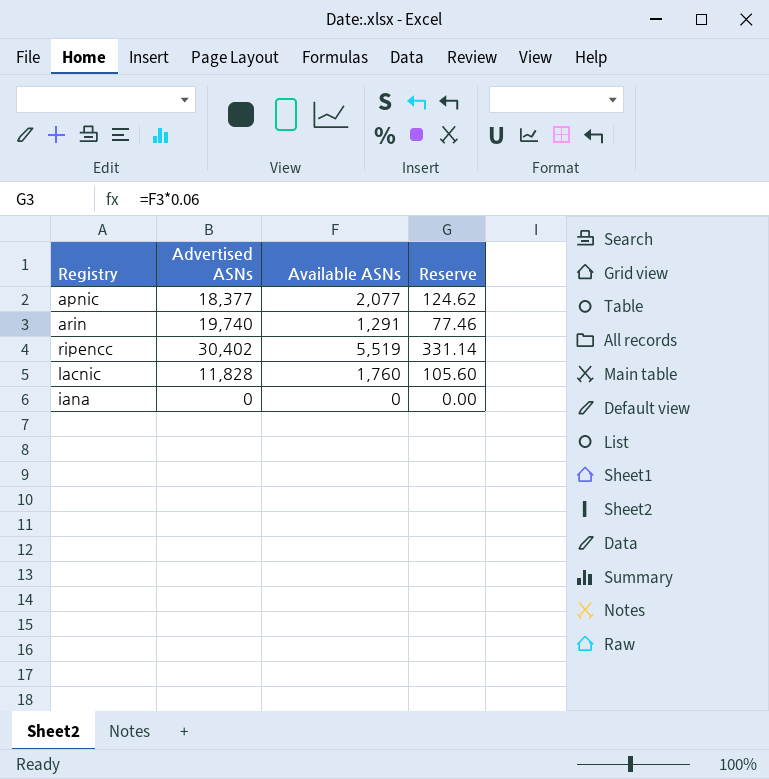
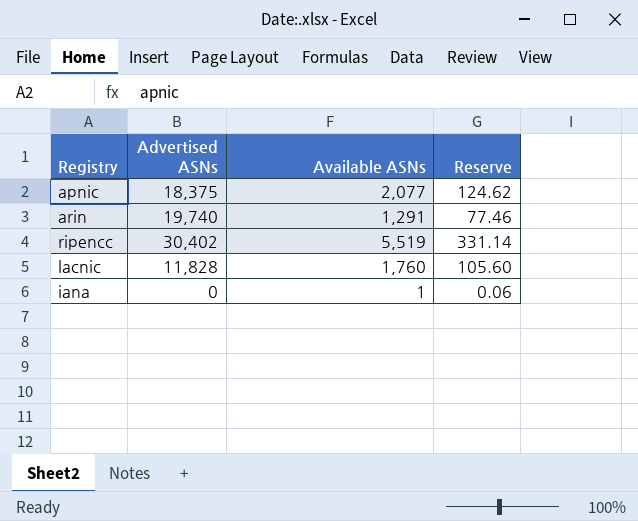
apnic | Advertised ASNs: 18,377 -> 18,375
iana | Available ASNs: 0 -> 1
iana | Reserve: 0.00 -> 0.06

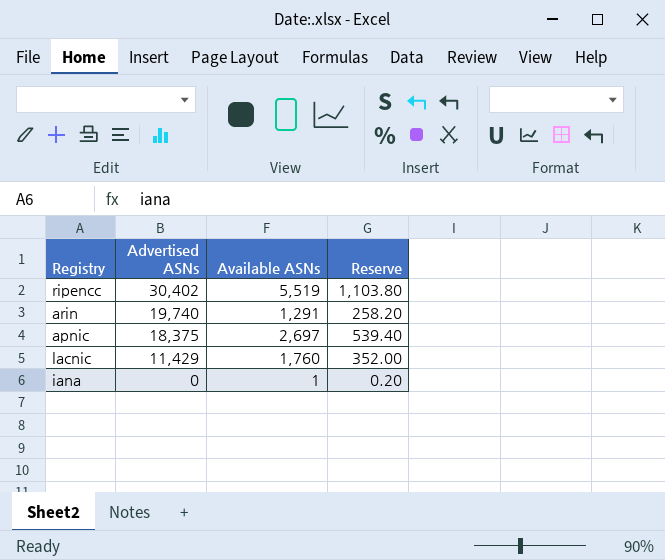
row order: none -> Advertised ASNs descending
column Reserve | formula: [Available ASNs] * 0.06 -> [Available ASNs] * 0.2
apnic | Available ASNs: 2,077 -> 2,697
lacnic | Advertised ASNs: 11,828 -> 11,429

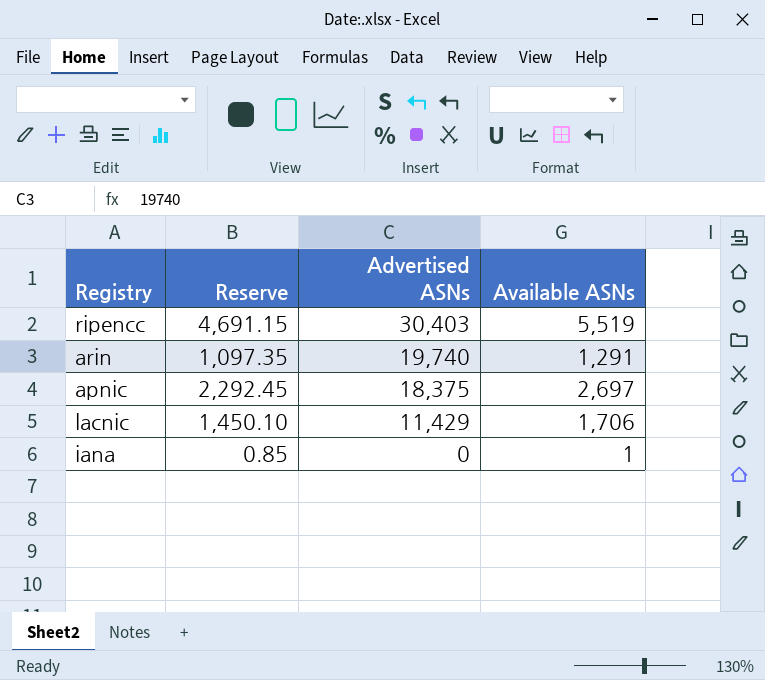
column Reserve | formula: [Available ASNs] * 0.2 -> [Available ASNs] * 0.85
column Reserve | position: 4 -> 2
ripencc | Advertised ASNs: 30,402 -> 30,403
lacnic | Available ASNs: 1,760 -> 1,706

